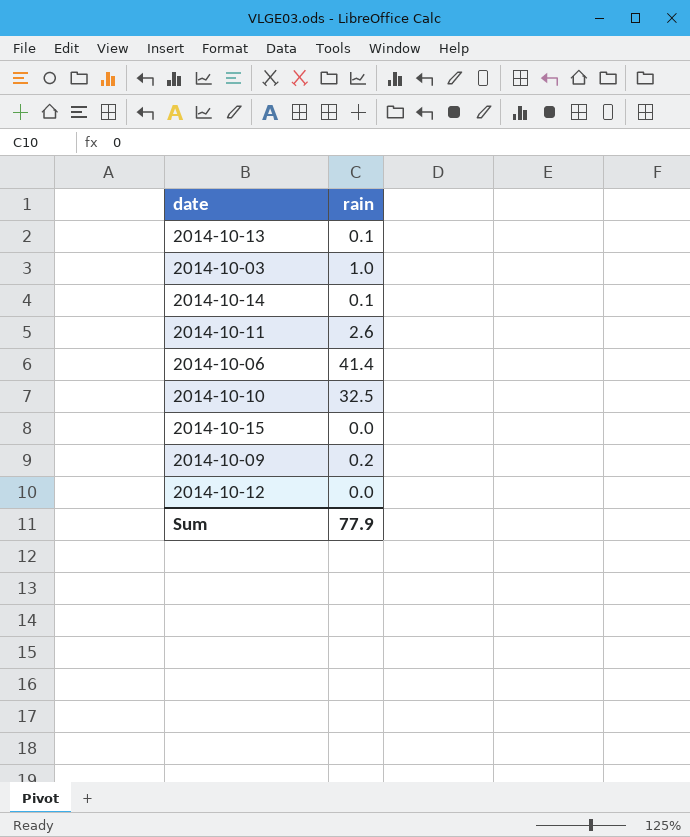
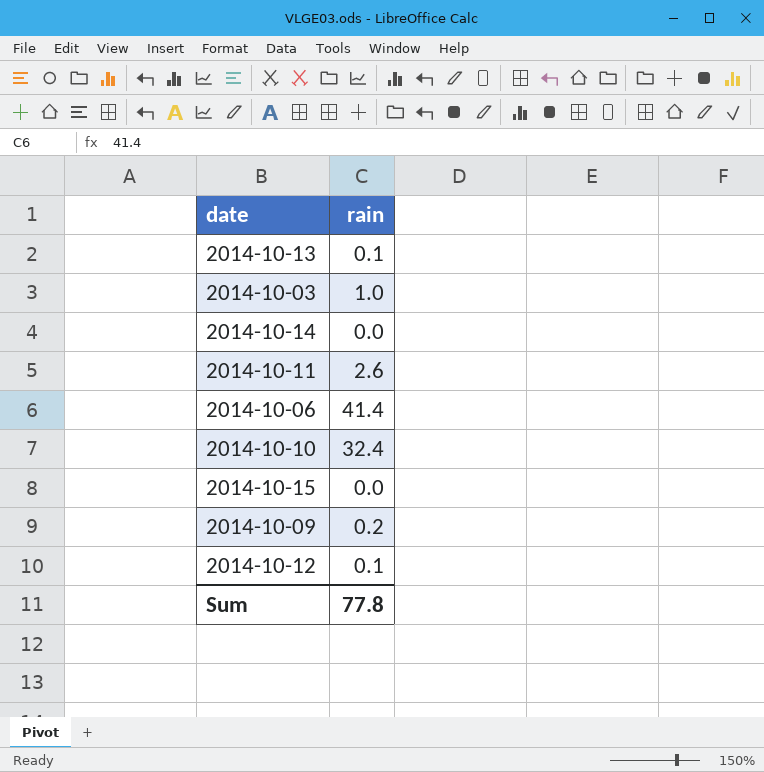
2014-10-14 | rain: 0.1 -> 0.0
2014-10-10 | rain: 32.5 -> 32.4
2014-10-12 | rain: 0.0 -> 0.1
Sum | rain: 77.9 -> 77.8

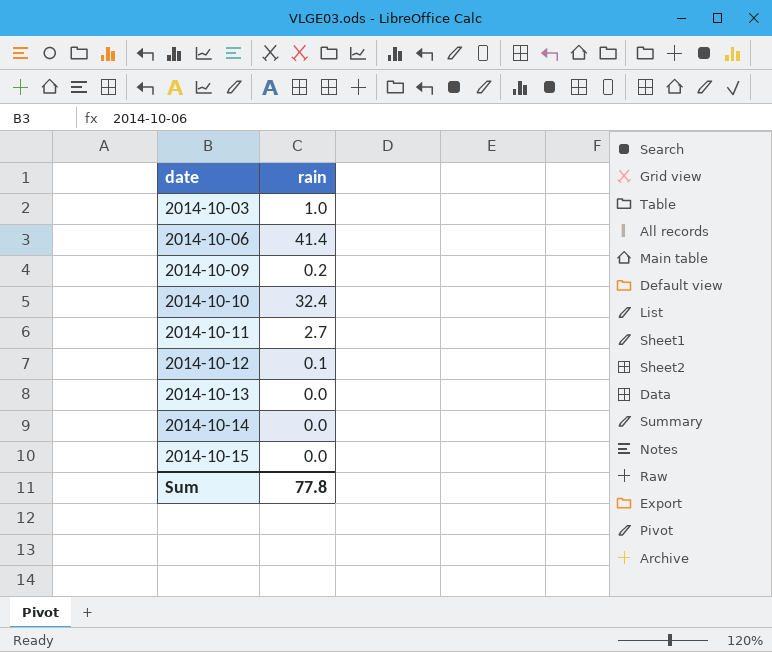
row order: none -> date ascending
2014-10-11 | rain: 2.6 -> 2.7
2014-10-13 | rain: 0.1 -> 0.0

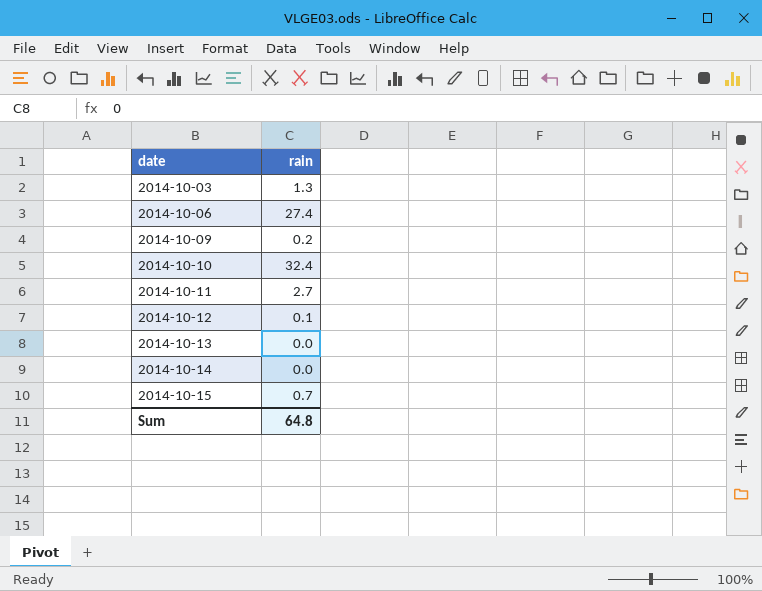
2014-10-03 | rain: 1.0 -> 1.3
2014-10-06 | rain: 41.4 -> 27.4
2014-10-15 | rain: 0.0 -> 0.7
Sum | rain: 77.8 -> 64.8

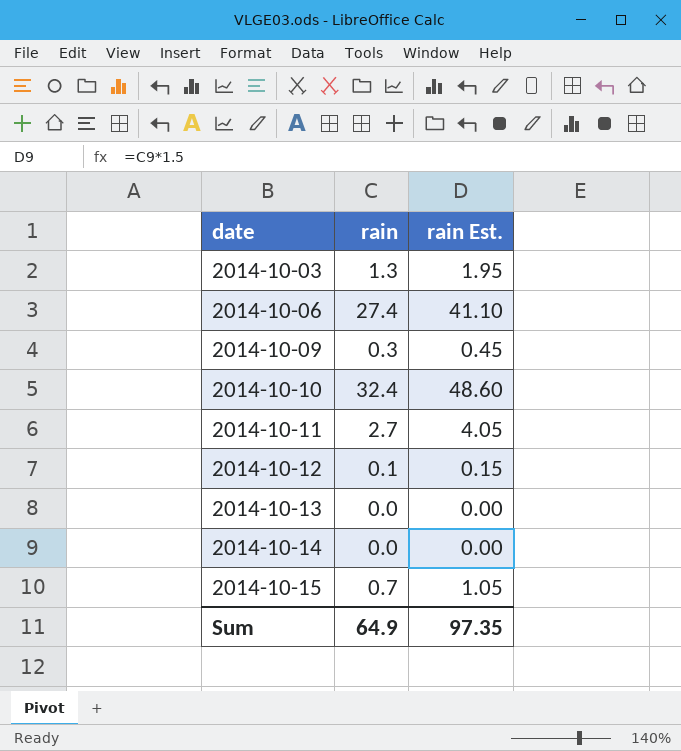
column rain Est. | formula: none -> [rain] * 1.5
2014-10-09 | rain: 0.2 -> 0.3
Sum | rain: 64.8 -> 64.9

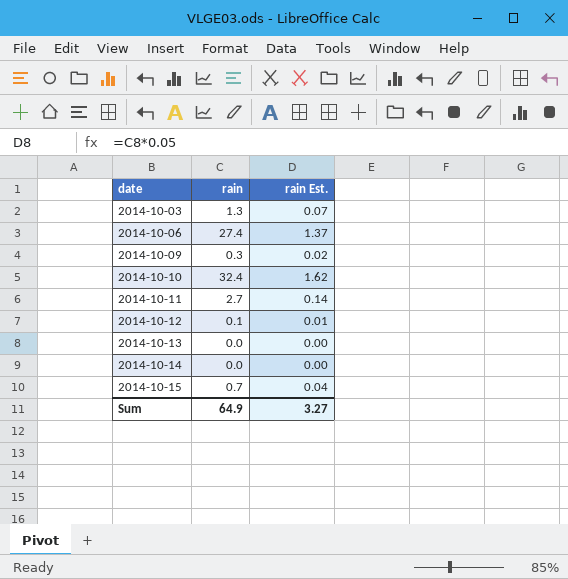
column rain Est. | formula: [rain] * 1.5 -> [rain] * 0.05
Sum | rain Est.: 97.35 -> 3.27

